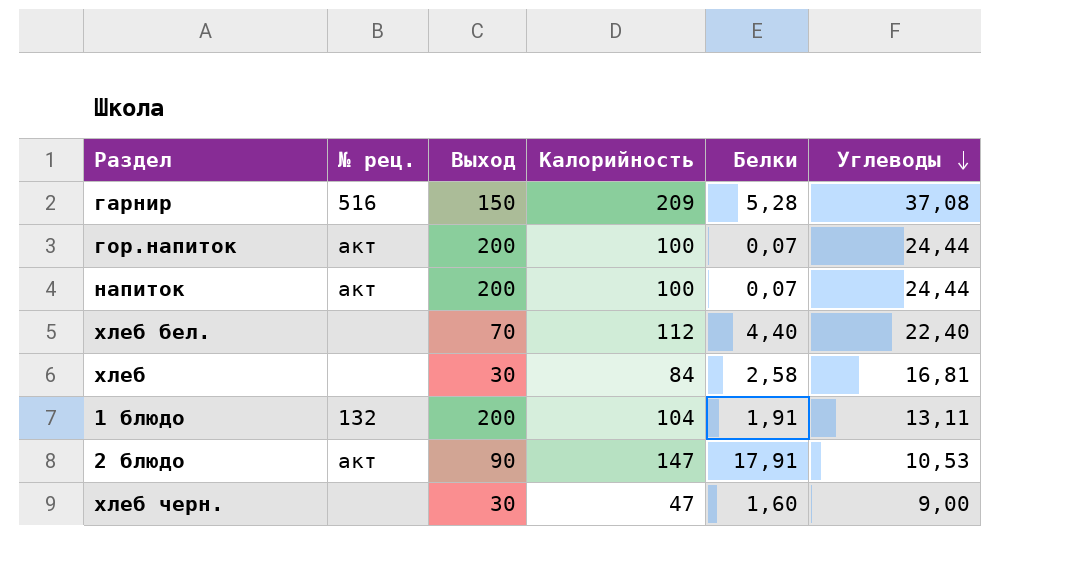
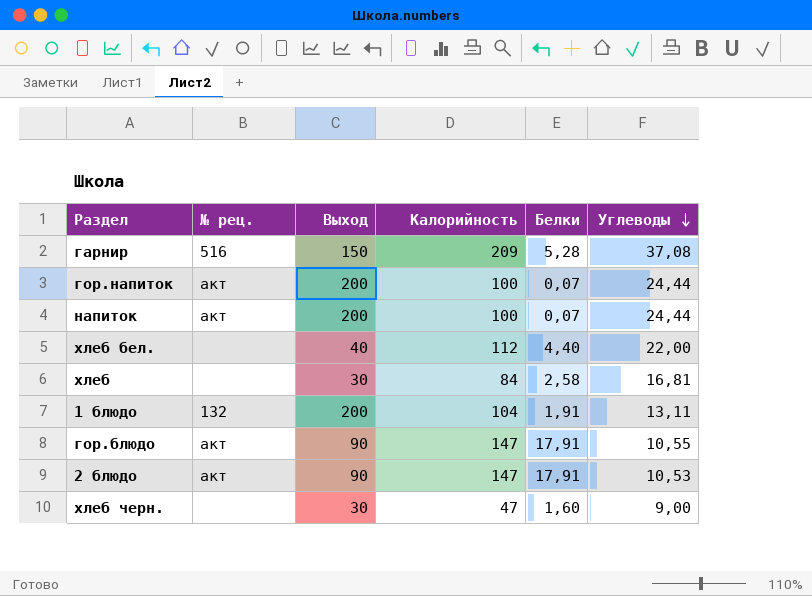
хлеб бел. | Выход: 70 -> 40
хлеб бел. | Углеводы: 22,40 -> 22,00
row гор.блюдо: none -> акт | 90 | 147 | 17,91 | 10,55

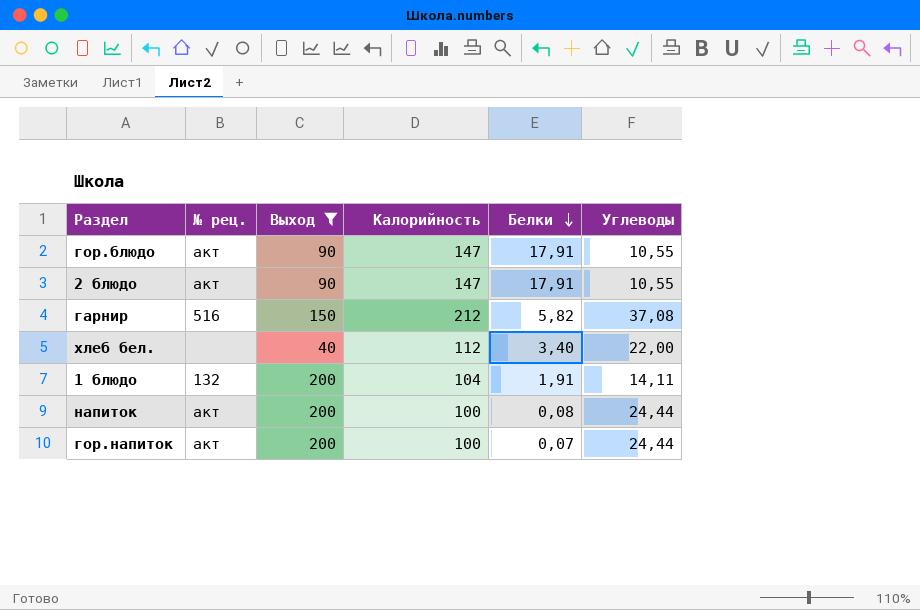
filter: none -> Выход != 30
row order: Углеводы descending -> Белки descending
2 блюдо | Углеводы: 10,53 -> 10,55
гарнир | Калорийность: 209 -> 212
гарнир | Белки: 5,28 -> 5,82
хлеб бел. | Белки: 4,40 -> 3,40
1 блюдо | Углеводы: 13,11 -> 14,11
напиток | Белки: 0,07 -> 0,08

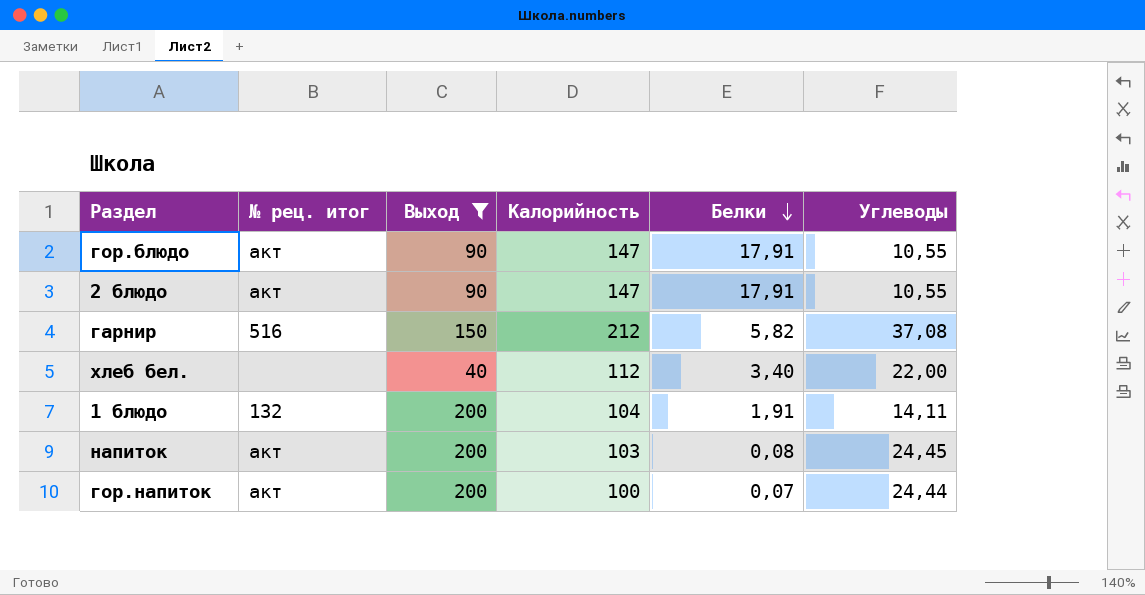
column name: № рец. -> № рец. итог
напиток | Калорийность: 100 -> 103
напиток | Углеводы: 24,44 -> 24,45

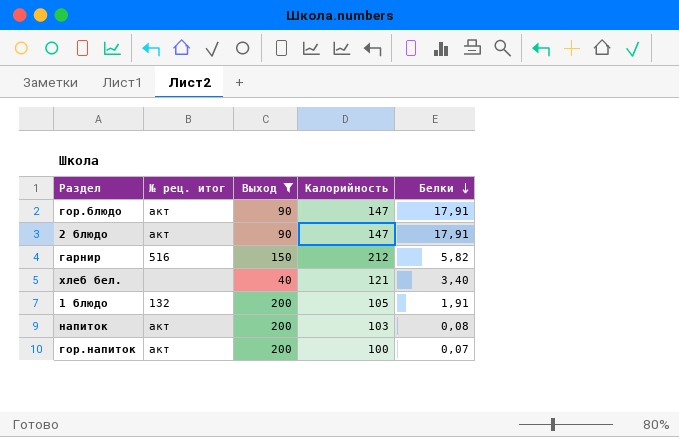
column Углеводы | position: 6 -> none
хлеб бел. | Калорийность: 112 -> 121
1 блюдо | Калорийность: 104 -> 105

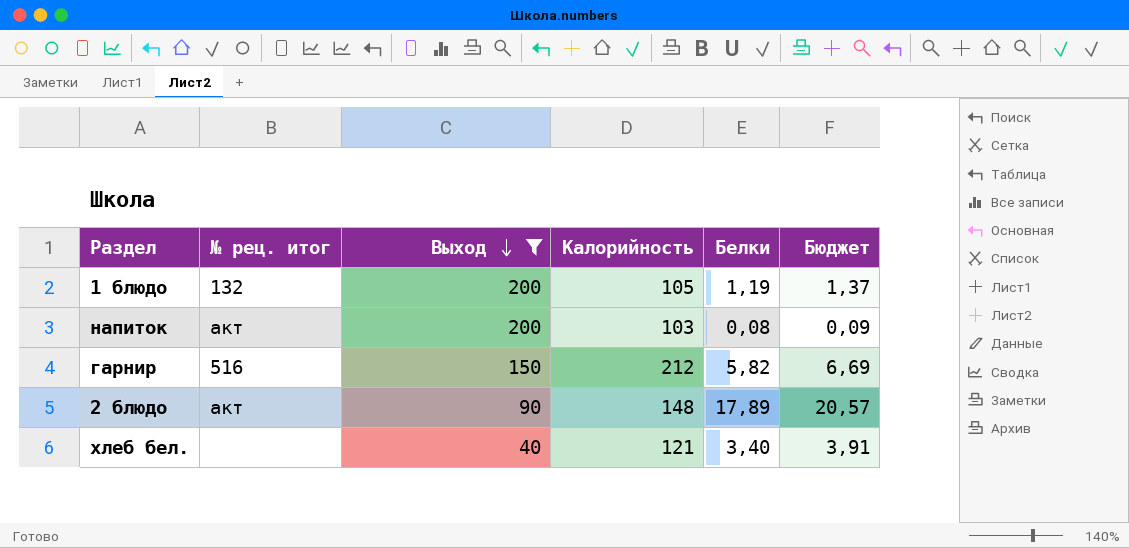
row order: Белки descending -> Выход descending
column Бюджет | formula: none -> [Белки] * 1,15
row гор.блюдо: акт | 90 | 147 | 17,91 -> none
row гор.напиток: акт | 200 | 100 | 0,07 -> none
1 блюдо | Белки: 1,91 -> 1,19
2 блюдо | Калорийность: 147 -> 148
2 блюдо | Белки: 17,91 -> 17,89

